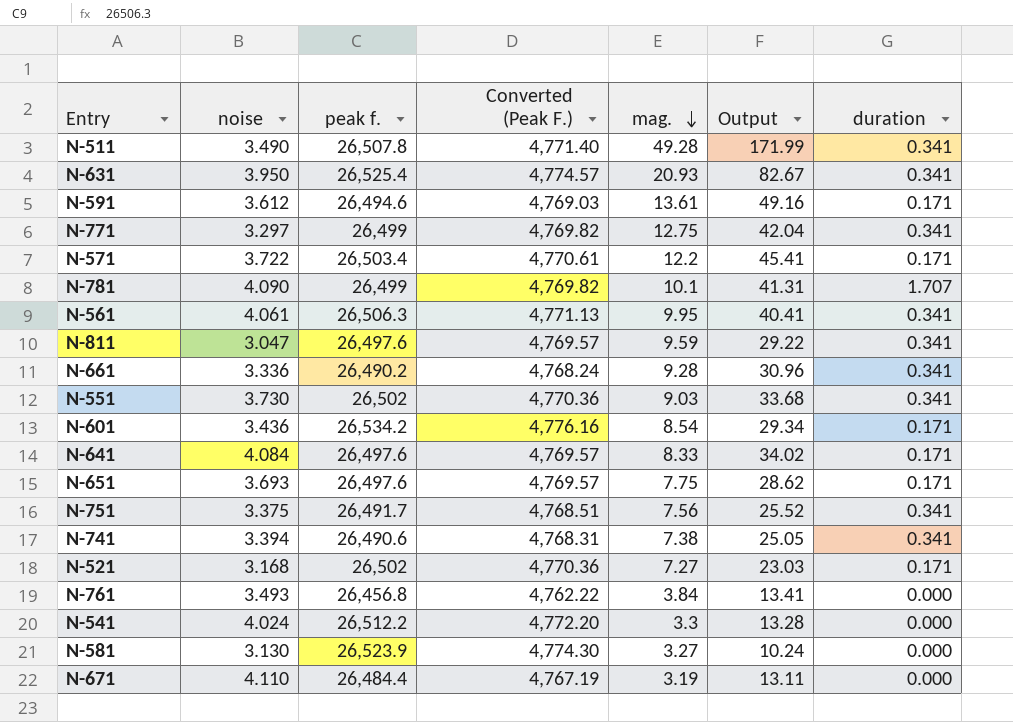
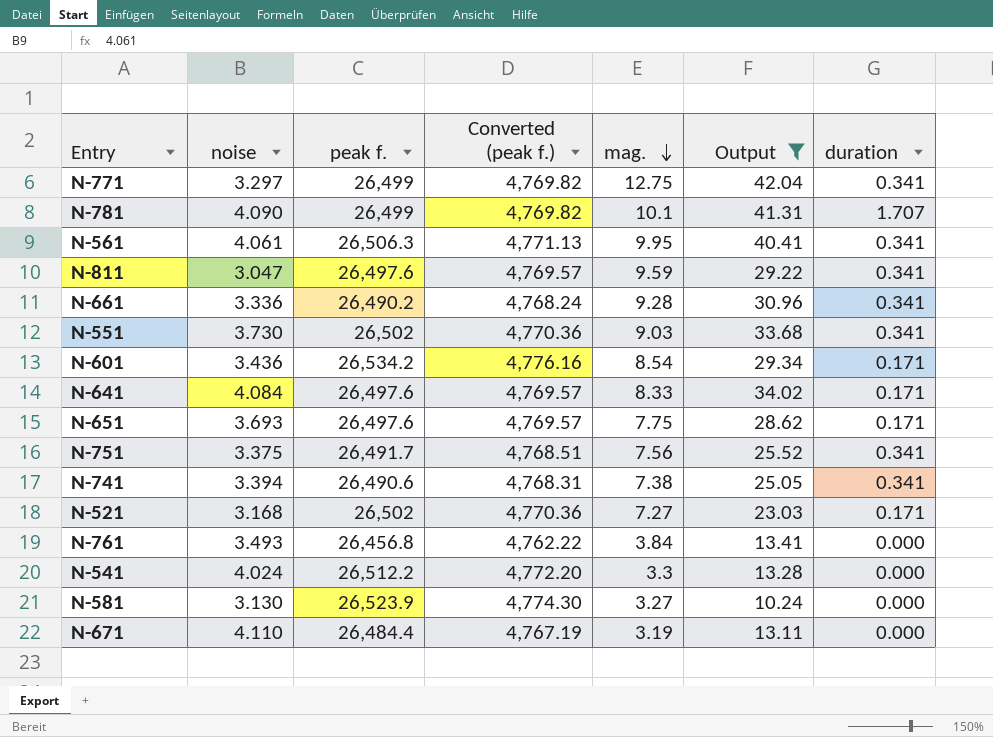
filter: none -> Output <= 42.04
column name: Converted (Peak F.) -> Converted (peak f.)

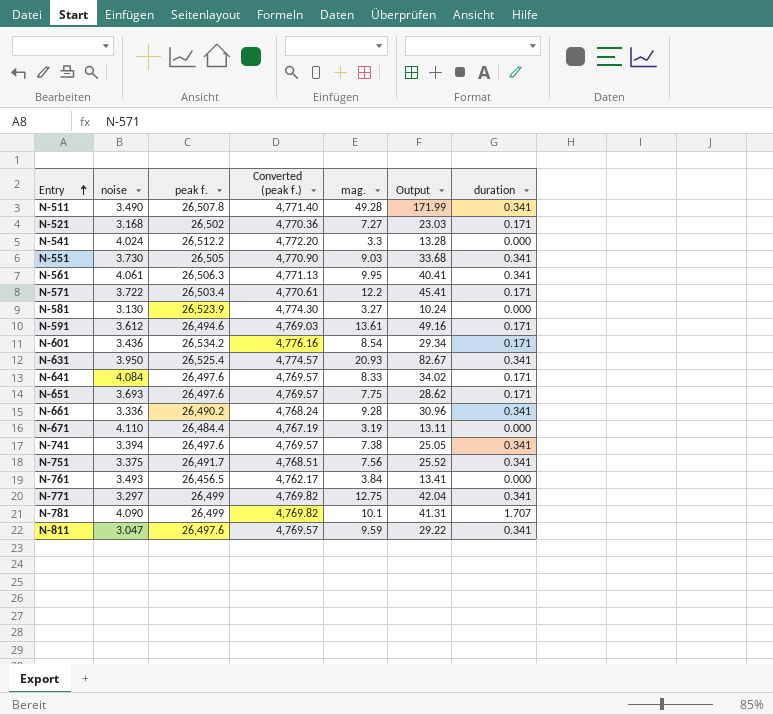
filter: Output <= 42.04 -> none
row order: mag. descending -> Entry ascending
N-551 | peak f.: 26,502 -> 26,505
N-551 | Converted (peak f.): 4,770.36 -> 4,770.90
N-741 | peak f.: 26,490.6 -> 26,497.6
N-741 | Converted (peak f.): 4,768.31 -> 4,769.57
N-761 | peak f.: 26,456.8 -> 26,456.5
N-761 | Converted (peak f.): 4,762.22 -> 4,762.17

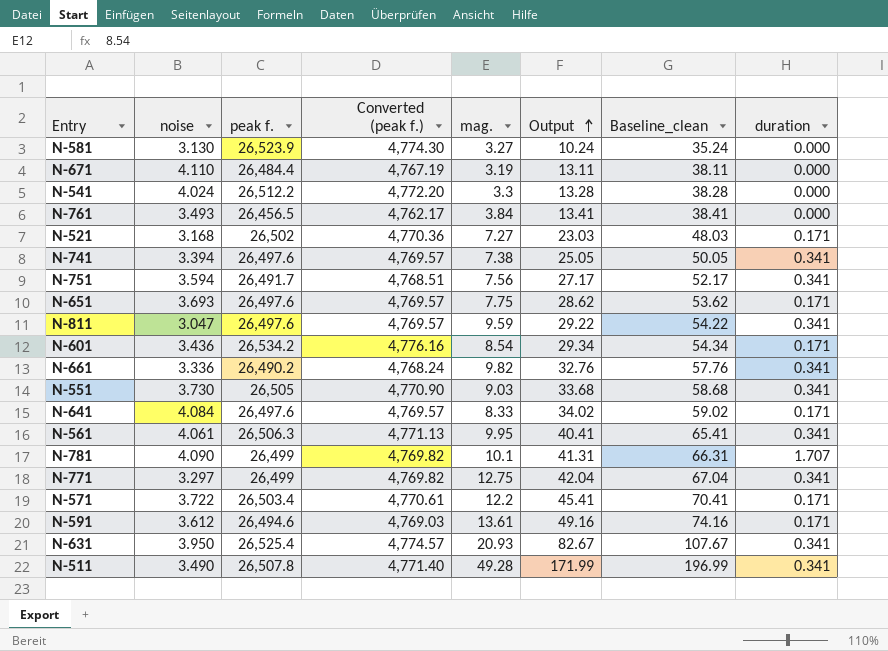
row order: Entry ascending -> Output ascending
column Baseline_clean | formula: none -> [Output] + 25
N-751 | noise: 3.375 -> 3.594
N-751 | Output: 25.52 -> 27.17
N-661 | mag.: 9.28 -> 9.82
N-661 | Output: 30.96 -> 32.76

